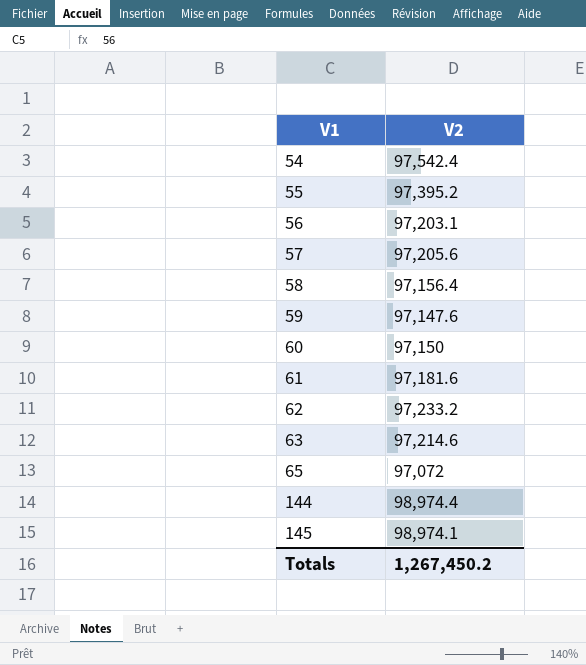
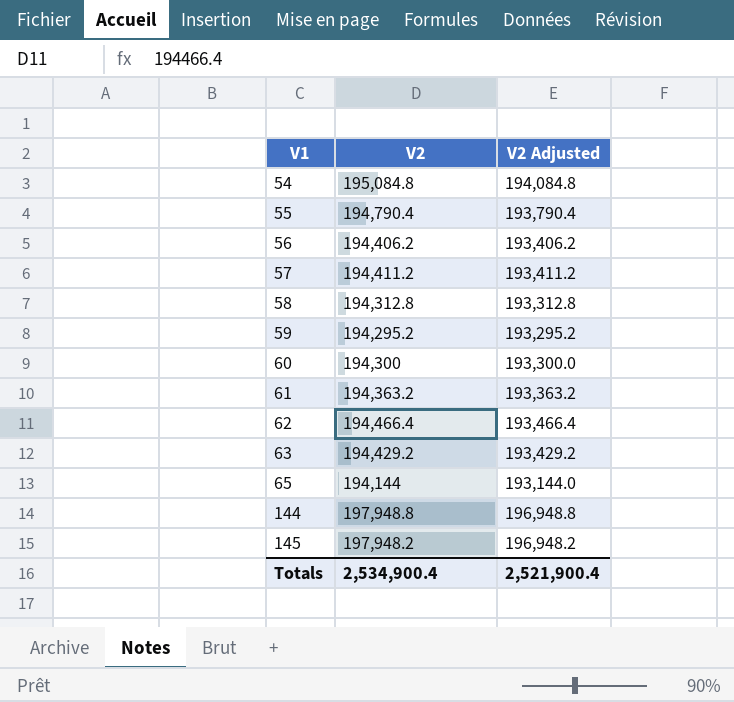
column V2 Adjusted | formula: none -> [V2] - 1000
54 | V2: 97,542.4 -> 195,084.8
55 | V2: 97,395.2 -> 194,790.4
56 | V2: 97,203.1 -> 194,406.2
57 | V2: 97,205.6 -> 194,411.2
58 | V2: 97,156.4 -> 194,312.8
59 | V2: 97,147.6 -> 194,295.2
60 | V2: 97,150 -> 194,300
61 | V2: 97,181.6 -> 194,363.2
62 | V2: 97,233.2 -> 194,466.4
63 | V2: 97,214.6 -> 194,429.2
65 | V2: 97,072 -> 194,144
144 | V2: 98,974.4 -> 197,948.8
145 | V2: 98,974.1 -> 197,948.2
Totals | V2: 1,267,450.2 -> 2,534,900.4

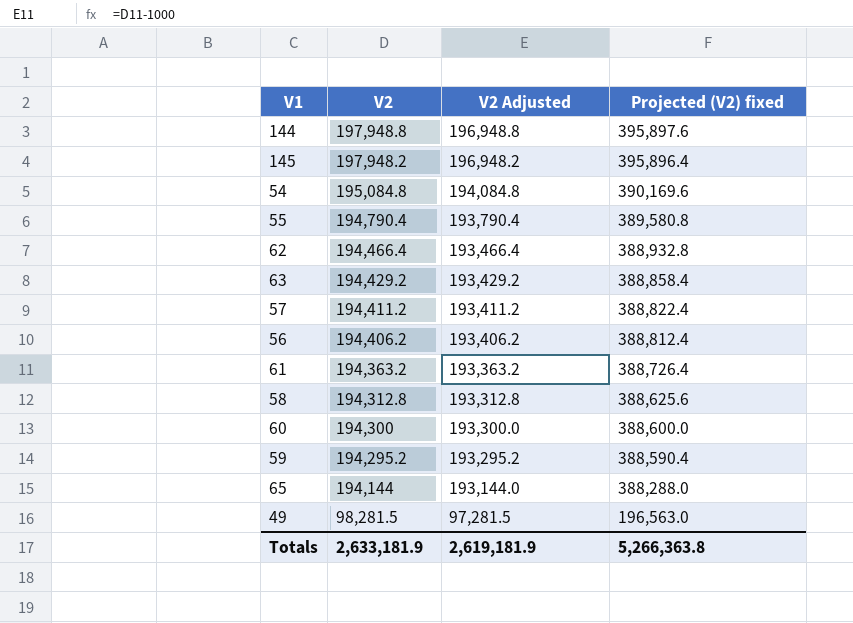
row order: V1 ascending -> V2 descending
column Projected (V2) fixed | formula: none -> [V2] * 2
row 49: none -> 98,281.5 | 97,281.5 | 196,563.0
Totals | V2: 2,534,900.4 -> 2,633,181.9
Totals | V2 Adjusted: 2,521,900.4 -> 2,619,181.9

